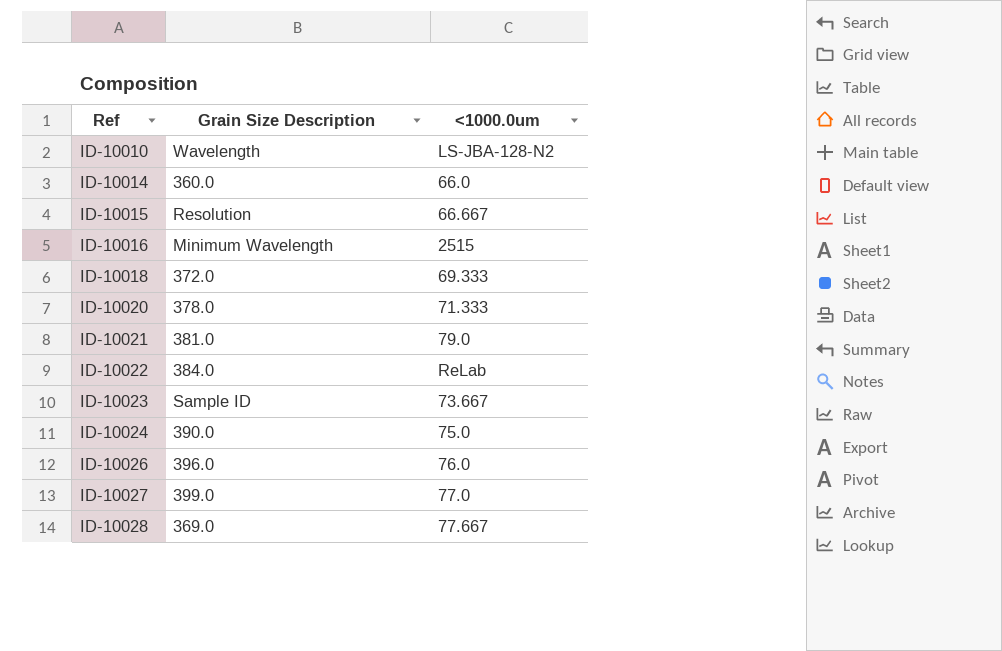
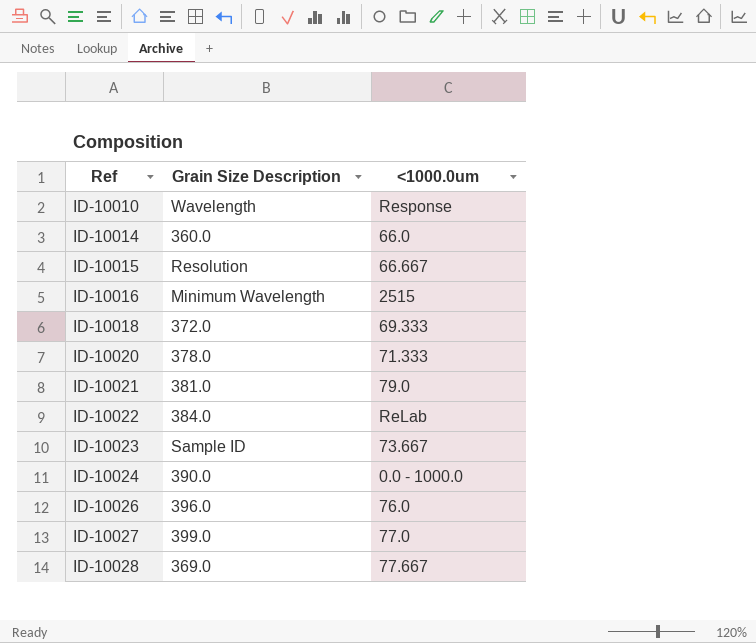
ID-10010 | <1000.0um: LS-JBA-128-N2 -> Response
ID-10024 | <1000.0um: 75.0 -> 0.0 - 1000.0

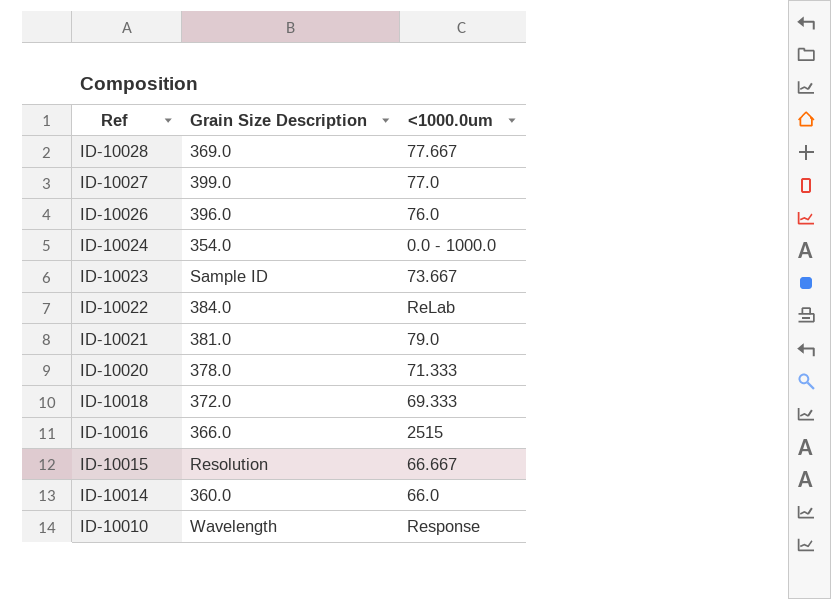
row order: Ref ascending -> Ref descending
ID-10024 | Grain Size Description: 390.0 -> 354.0
ID-10016 | Grain Size Description: Minimum Wavelength -> 366.0

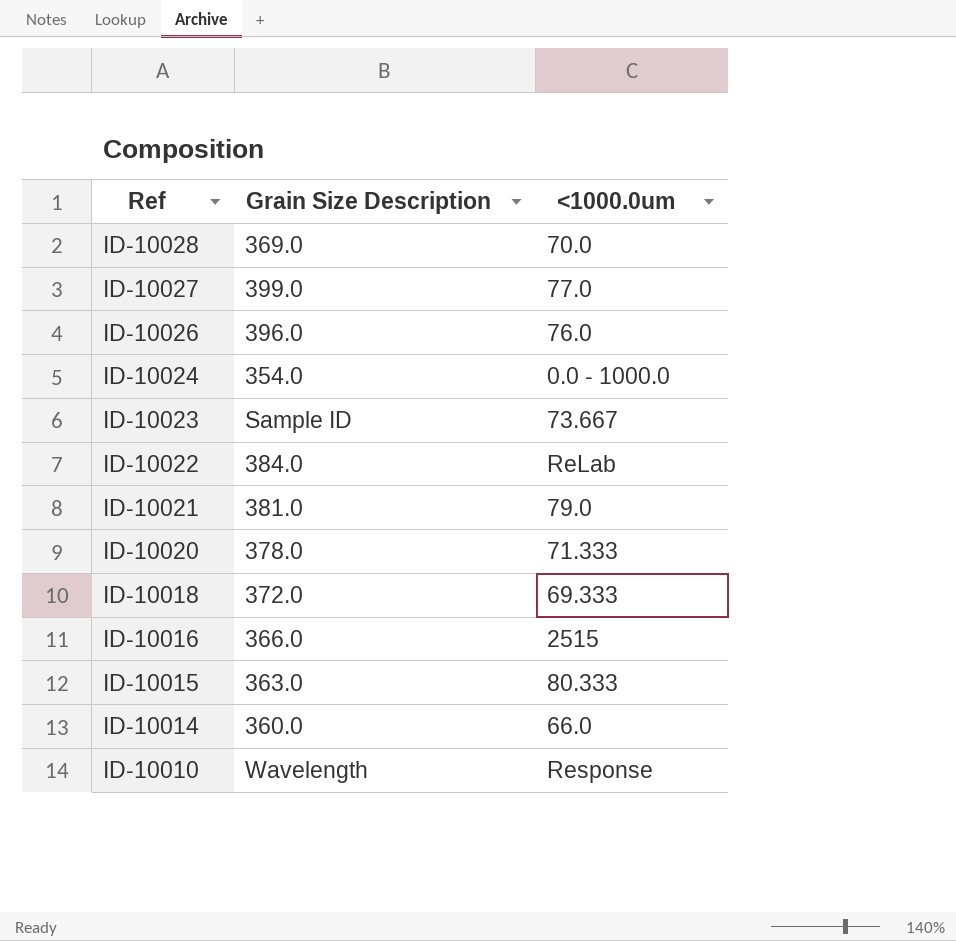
ID-10028 | <1000.0um: 77.667 -> 70.0
ID-10015 | Grain Size Description: Resolution -> 363.0
ID-10015 | <1000.0um: 66.667 -> 80.333

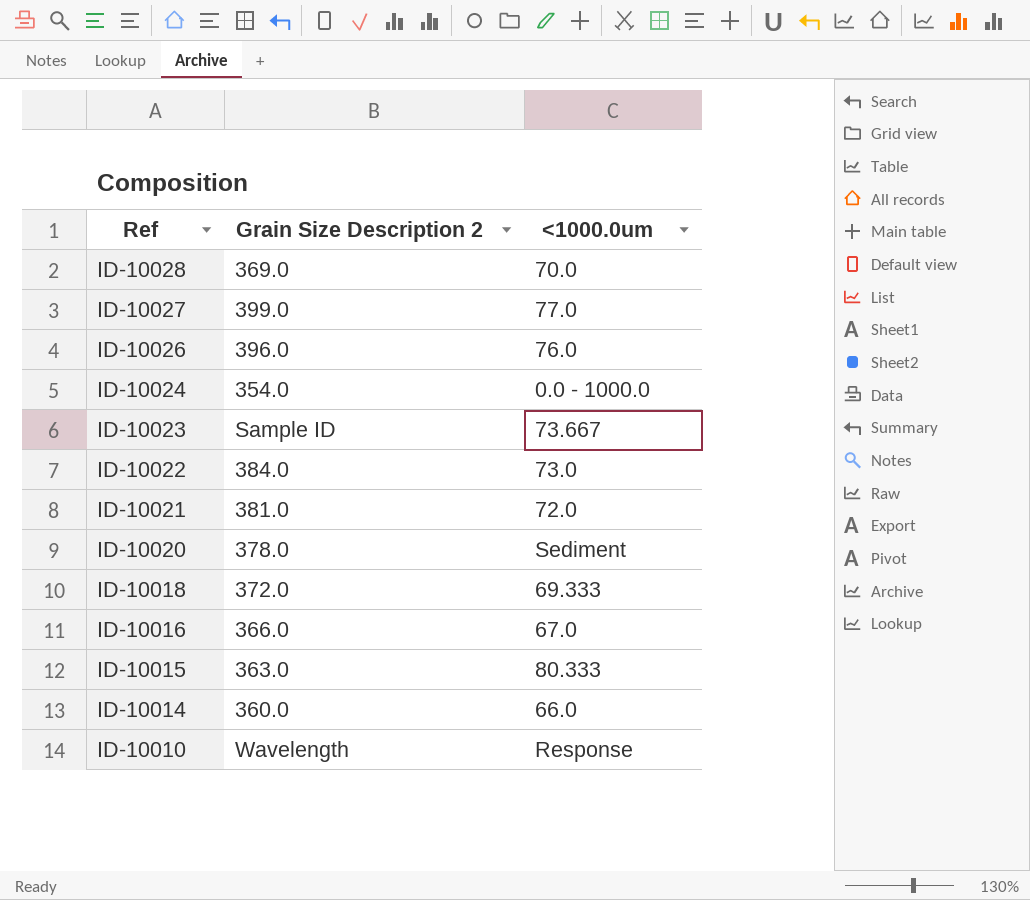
column name: Grain Size Description -> Grain Size Description 2
ID-10022 | <1000.0um: ReLab -> 73.0
ID-10021 | <1000.0um: 79.0 -> 72.0
ID-10020 | <1000.0um: 71.333 -> Sediment
ID-10016 | <1000.0um: 2515 -> 67.0

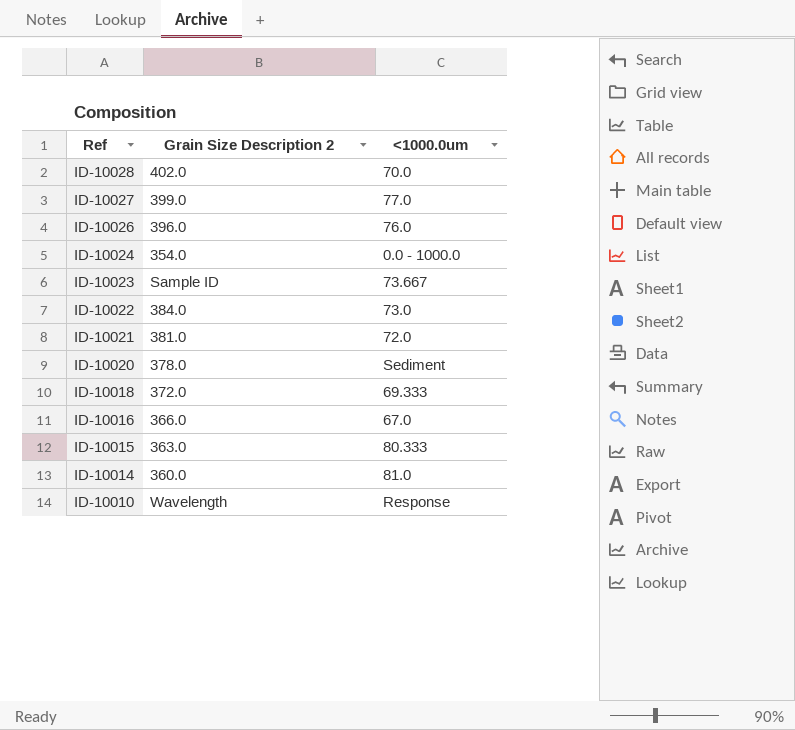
ID-10028 | Grain Size Description 2: 369.0 -> 402.0
ID-10014 | <1000.0um: 66.0 -> 81.0

